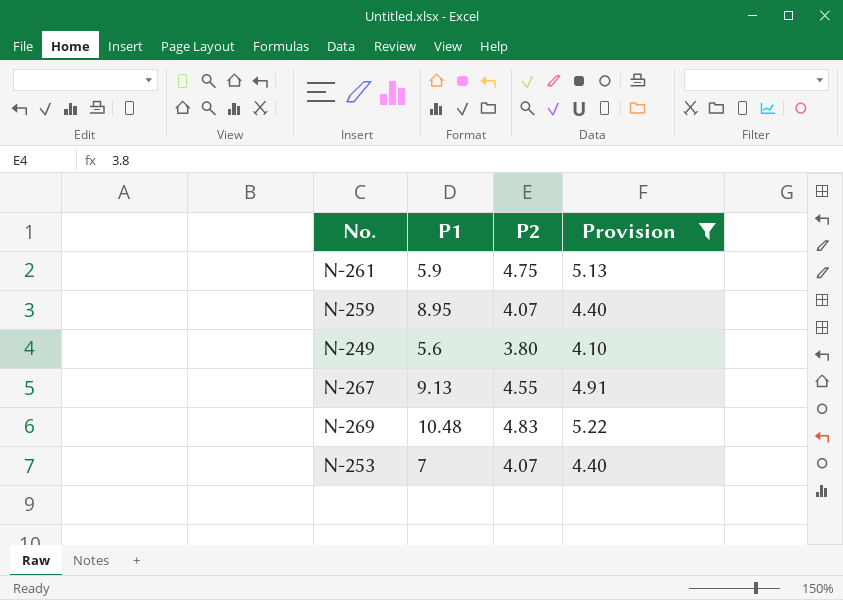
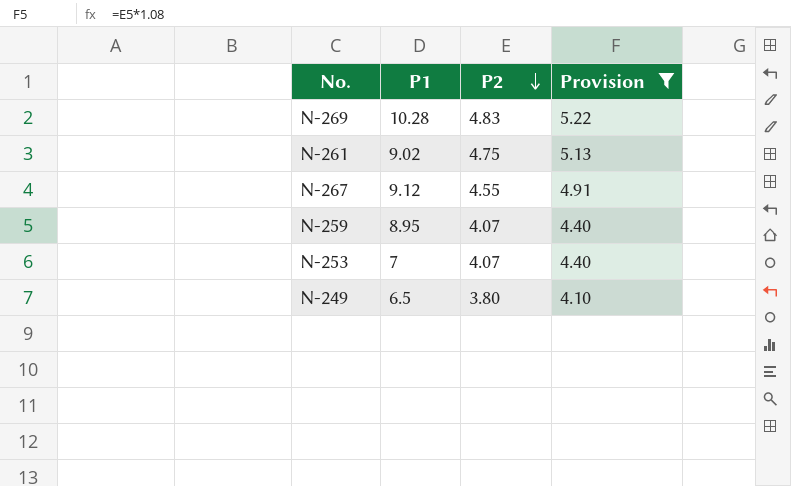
row order: none -> P2 descending
N-269 | P1: 10.48 -> 10.28
N-261 | P1: 5.9 -> 9.02
N-267 | P1: 9.13 -> 9.12
N-249 | P1: 5.6 -> 6.5

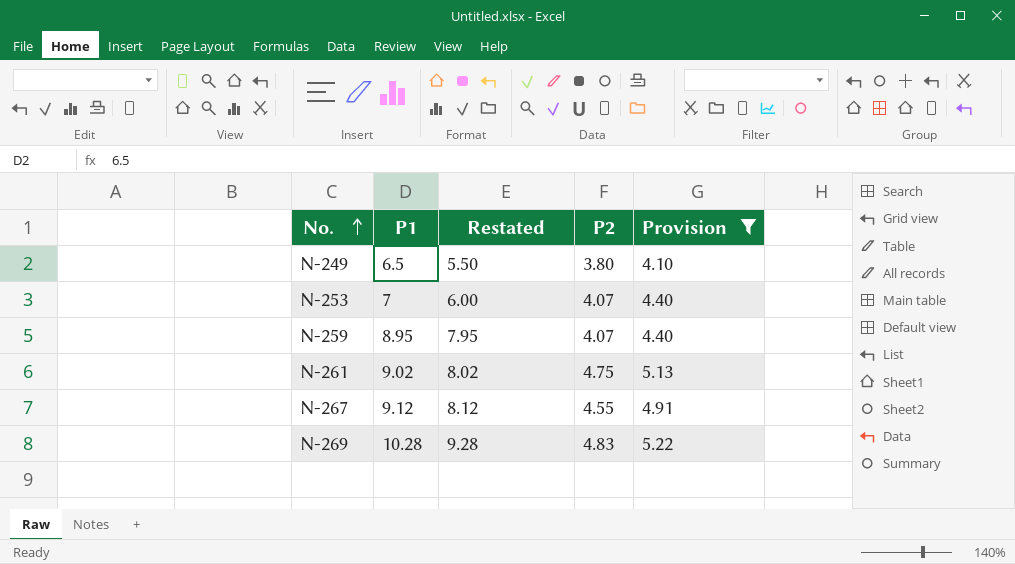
row order: P2 descending -> No. ascending
column Restated | formula: none -> [P1] - 1

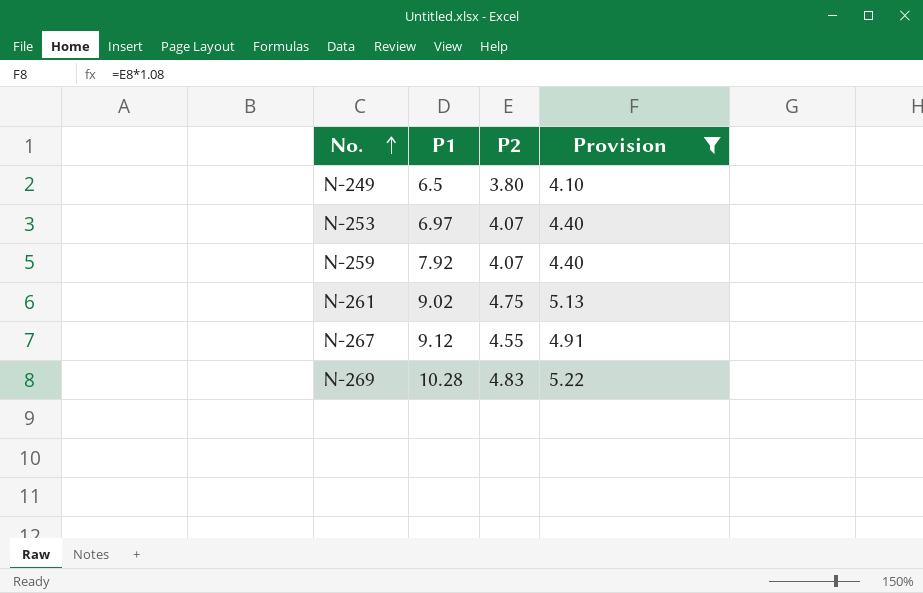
column Restated | formula: [P1] - 1 -> none
N-253 | P1: 7 -> 6.97
N-259 | P1: 8.95 -> 7.92

